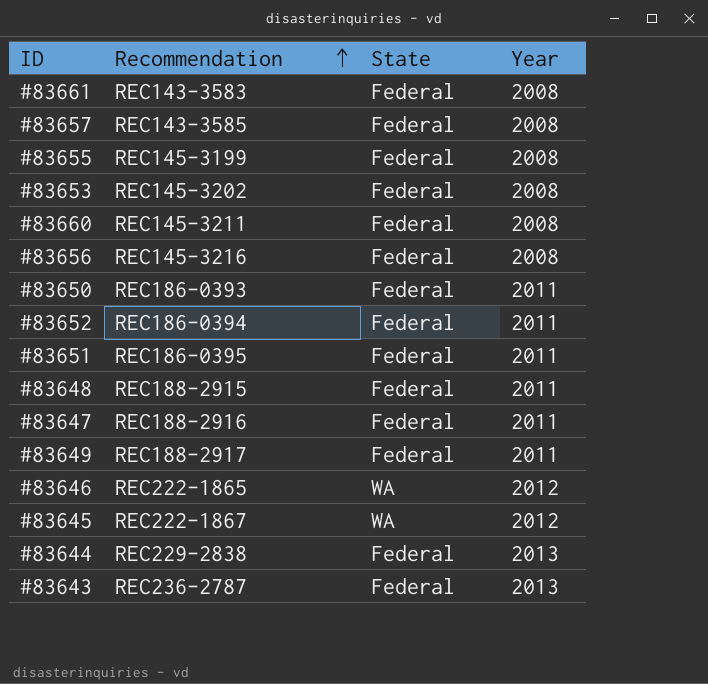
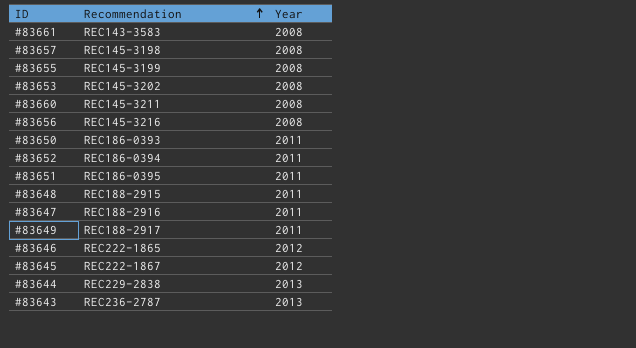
column State | position: 3 -> none
#83657 | Recommendation: REC143-3585 -> REC145-3198

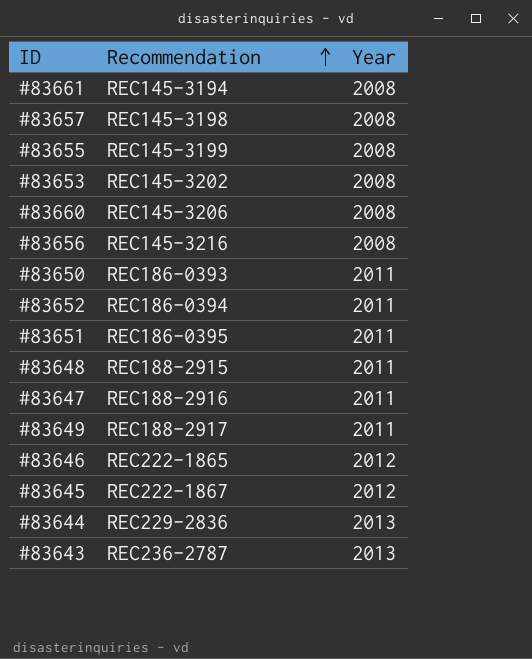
#83661 | Recommendation: REC143-3583 -> REC145-3194
#83660 | Recommendation: REC145-3211 -> REC145-3206
#83644 | Recommendation: REC229-2838 -> REC229-2836

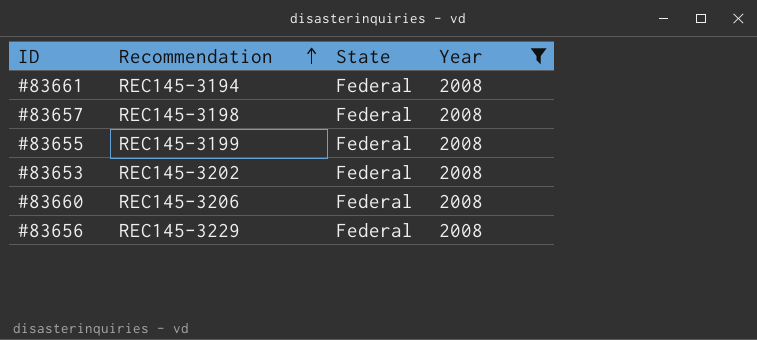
filter: none -> Year = 2008
column State | position: none -> 3
#83656 | Recommendation: REC145-3216 -> REC145-3229

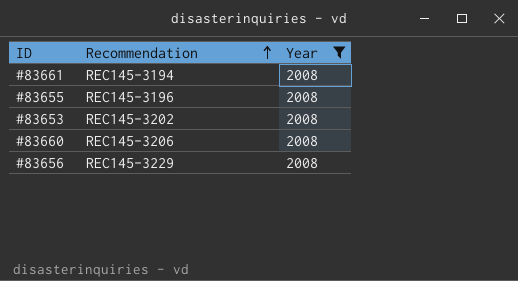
column State | position: 3 -> none
row #83657: REC145-3198 | Federal | 2008 -> none
#83655 | Recommendation: REC145-3199 -> REC145-3196

